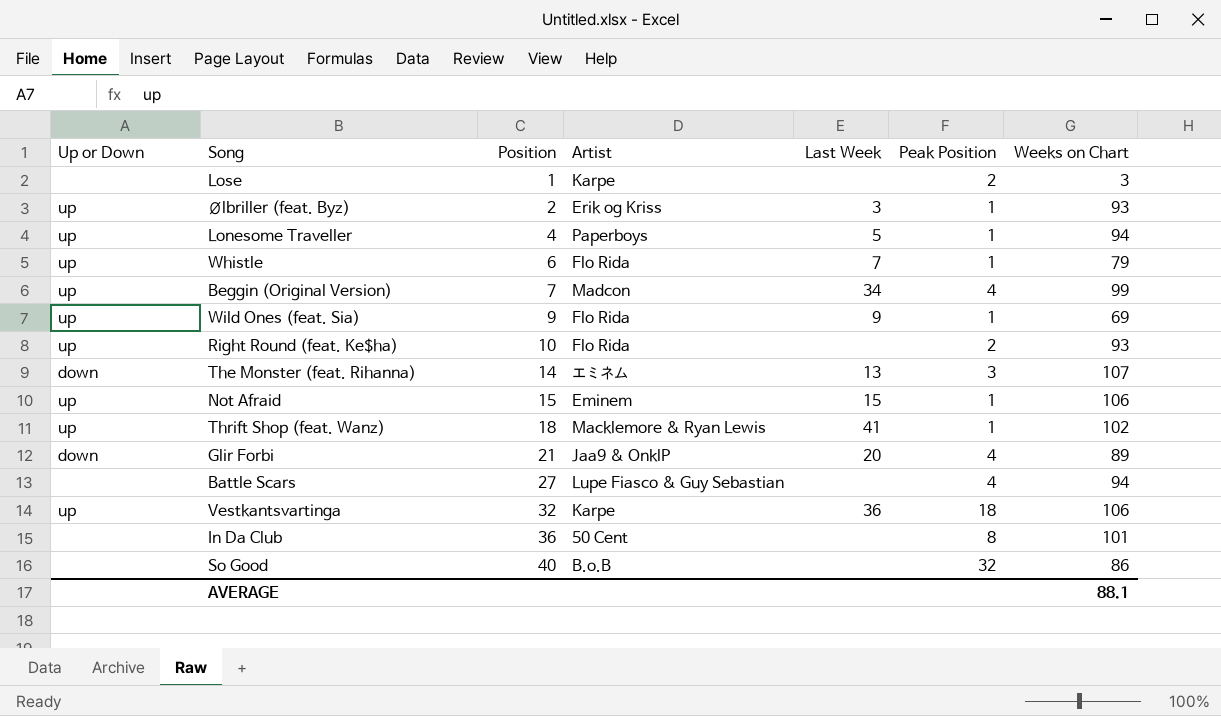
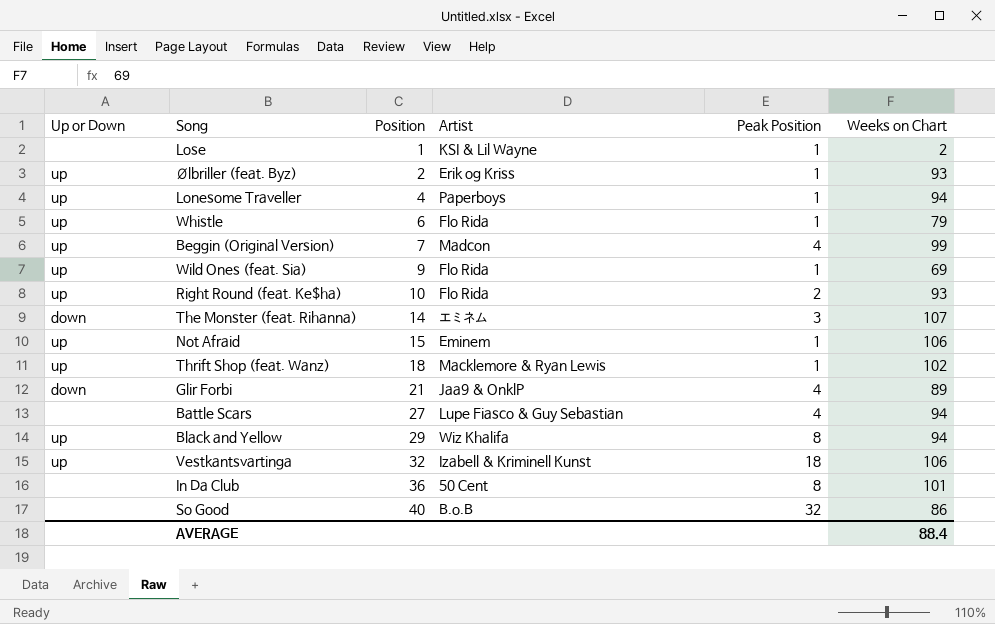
column Last Week | position: 5 -> none
Lose | Artist: Karpe -> KSI & Lil Wayne
Lose | Peak Position: 2 -> 1
Lose | Weeks on Chart: 3 -> 2
row Black and Yellow: none -> up | 29 | Wiz Khalifa | 8 | 94
Vestkantsvartinga | Artist: Karpe -> Izabell & Kriminell Kunst
AVERAGE | Weeks on Chart: 88.1 -> 88.4

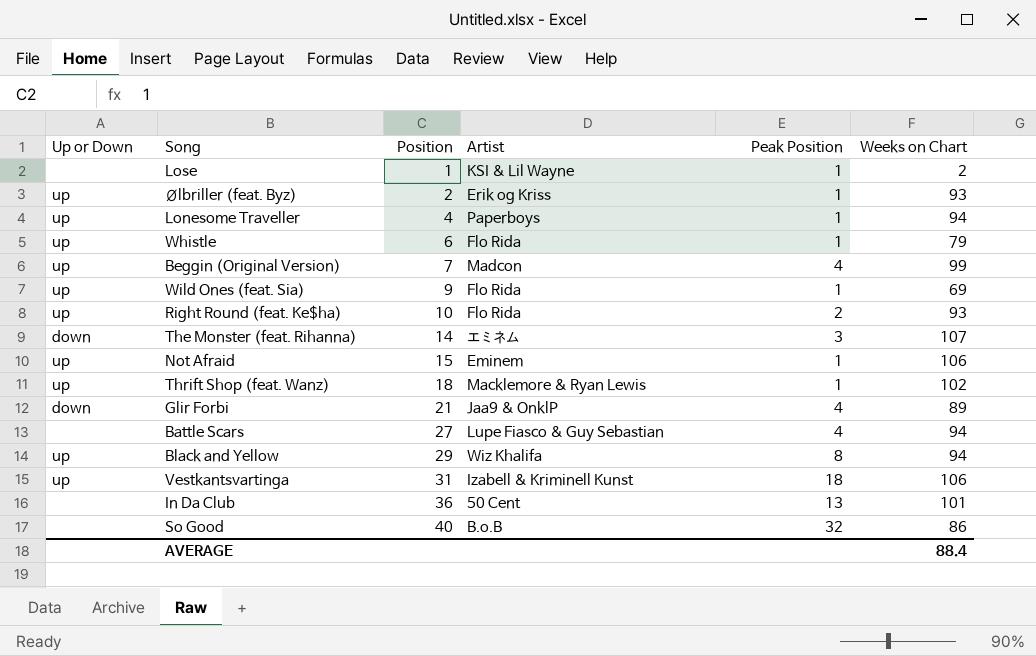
Vestkantsvartinga | Position: 32 -> 31
In Da Club | Peak Position: 8 -> 13

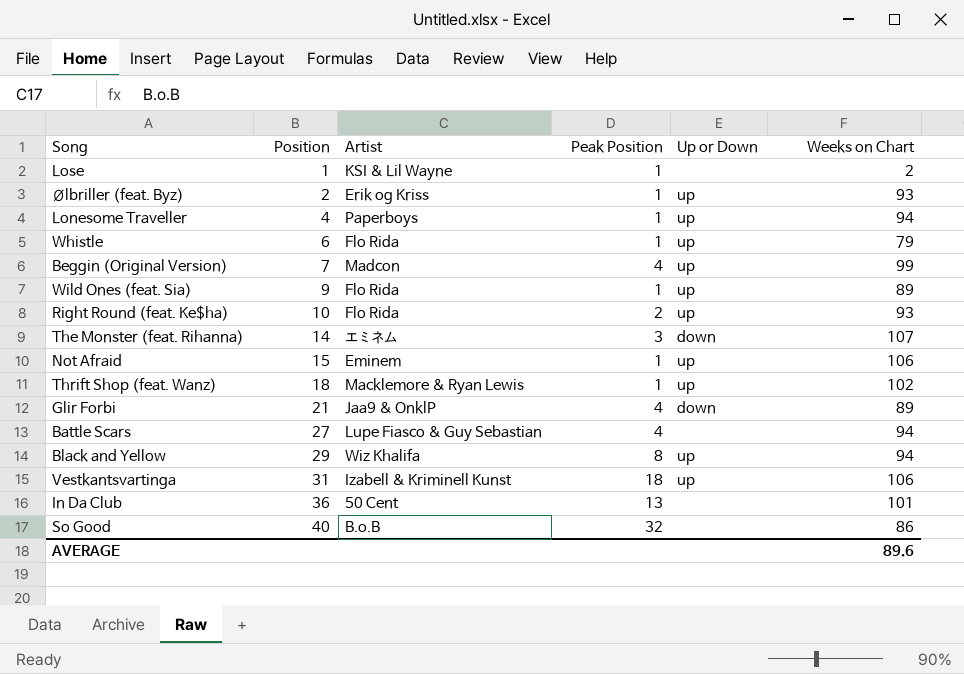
column Up or Down | position: 1 -> 5
Wild Ones (feat. Sia) | Weeks on Chart: 69 -> 89
AVERAGE | Weeks on Chart: 88.4 -> 89.6

